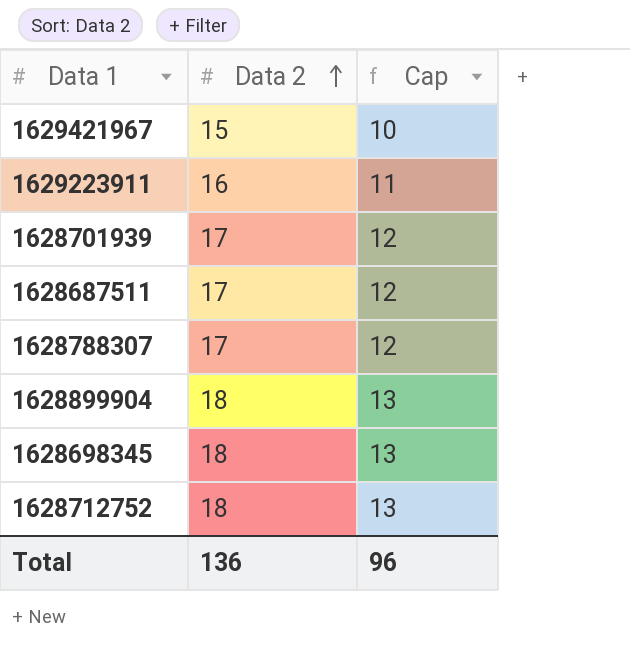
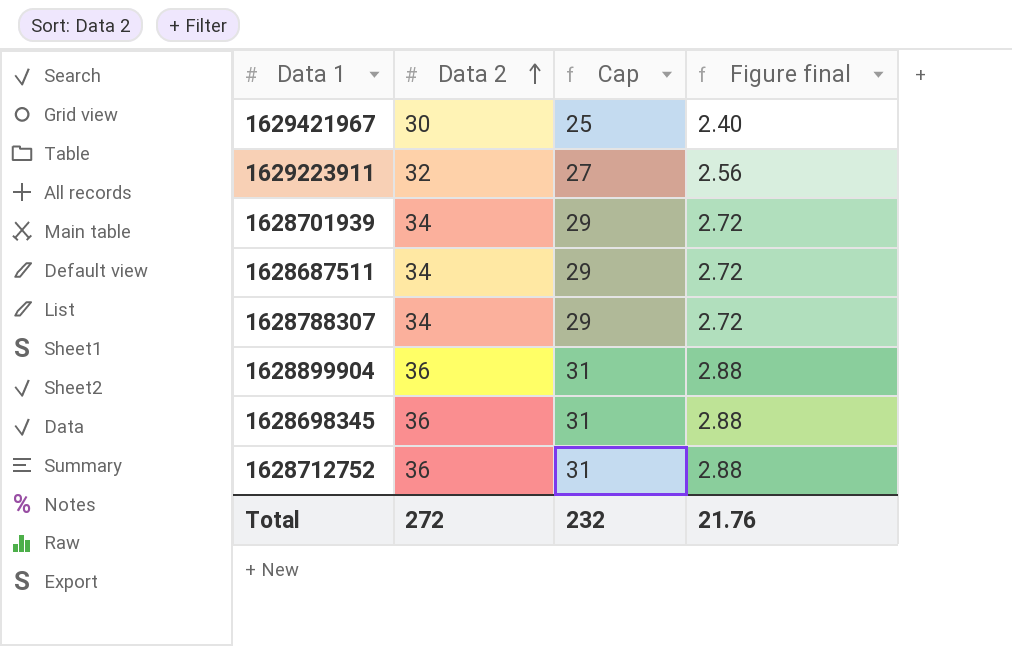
column Figure final | formula: none -> [Data 2] * 0.08
1629421967 | Data 2: 15 -> 30
1629421967 | Cap: 10 -> 25
1629223911 | Data 2: 16 -> 32
1629223911 | Cap: 11 -> 27
1628701939 | Data 2: 17 -> 34
1628701939 | Cap: 12 -> 29
1628687511 | Data 2: 17 -> 34
1628687511 | Cap: 12 -> 29
1628788307 | Data 2: 17 -> 34
1628788307 | Cap: 12 -> 29
1628899904 | Data 2: 18 -> 36
1628899904 | Cap: 13 -> 31
1628698345 | Data 2: 18 -> 36
1628698345 | Cap: 13 -> 31
1628712752 | Data 2: 18 -> 36
1628712752 | Cap: 13 -> 31
Total | Data 2: 136 -> 272
Total | Cap: 96 -> 232

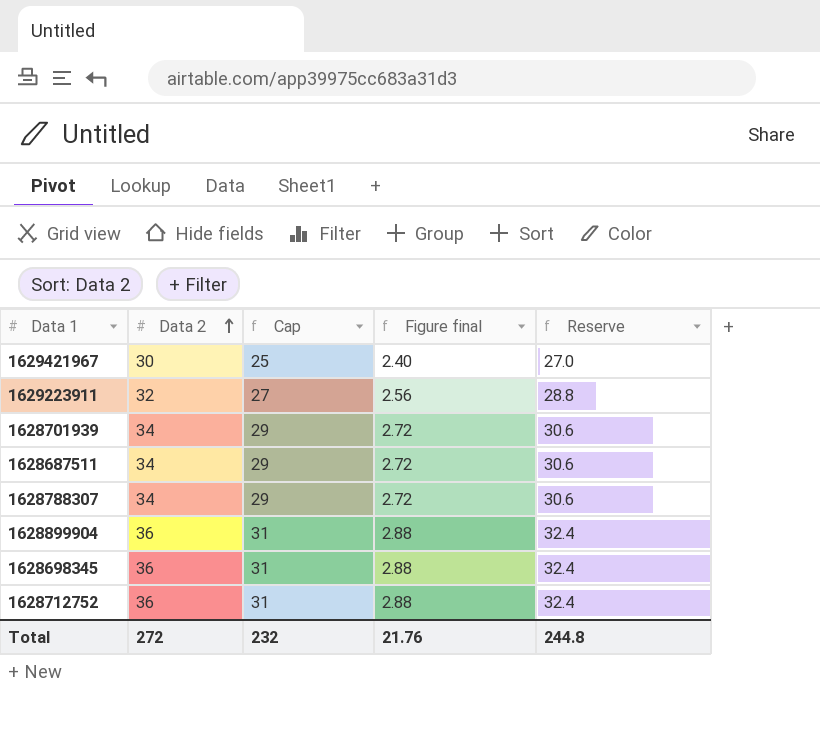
column Reserve | formula: none -> [Data 2] * 0.9

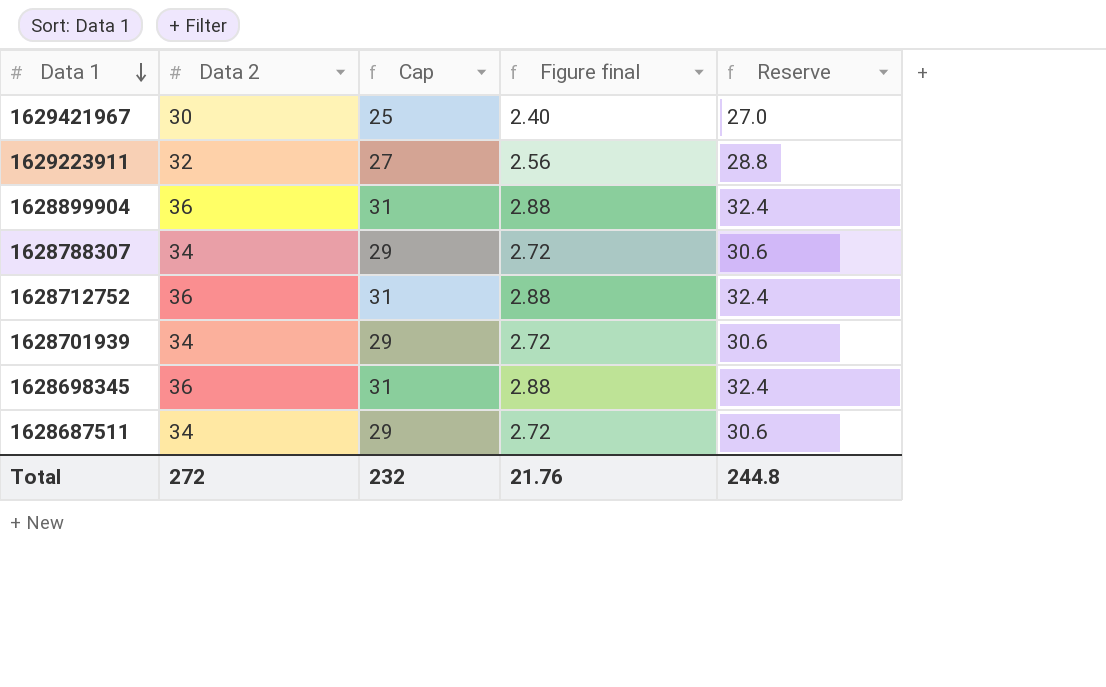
row order: Data 2 ascending -> Data 1 descending

